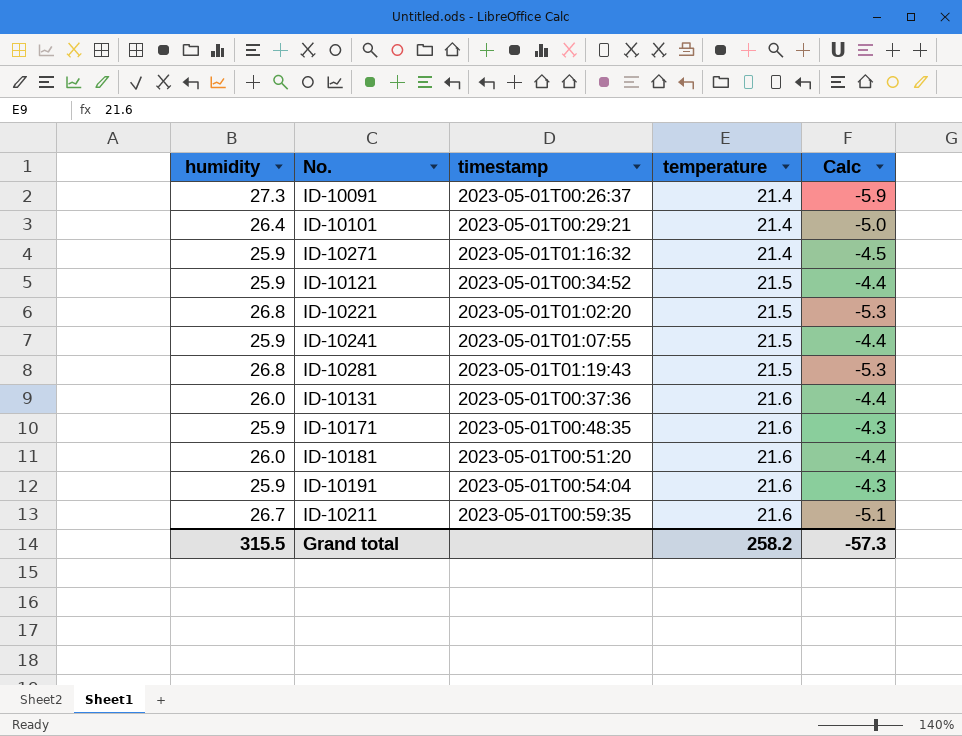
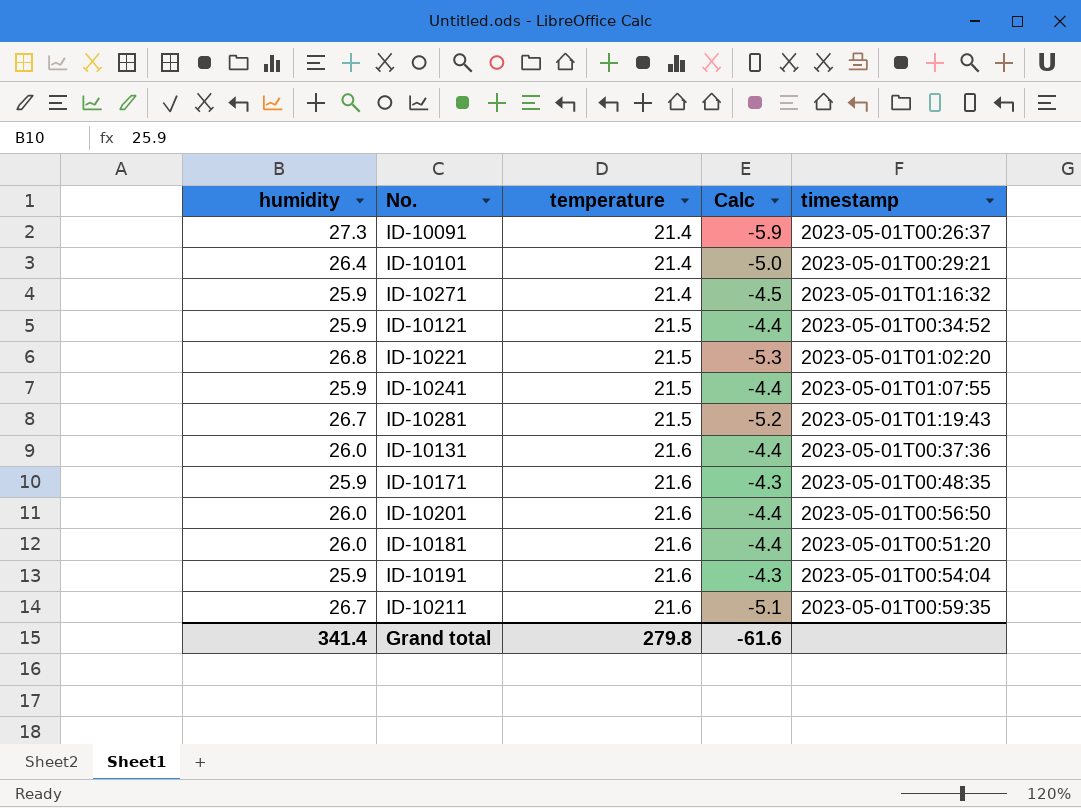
column timestamp | position: 3 -> 5
ID-10281 | humidity: 26.8 -> 26.7
ID-10281 | Calc: -5.3 -> -5.2
row ID-10201: none -> 26.0 | 21.6 | -4.4 | 2023-05-01T00:56:50
Grand total | humidity: 315.5 -> 341.4
Grand total | temperature: 258.2 -> 279.8
Grand total | Calc: -57.3 -> -61.6

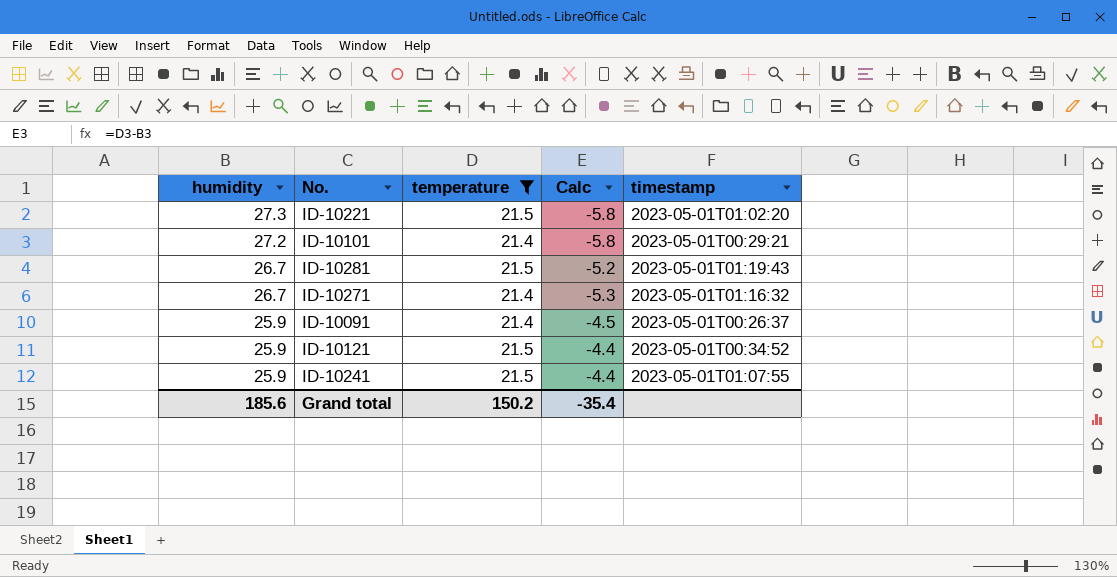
filter: none -> temperature != 21.6
row order: temperature ascending -> humidity descending
ID-10221 | humidity: 26.8 -> 27.3
ID-10221 | Calc: -5.3 -> -5.8
ID-10101 | humidity: 26.4 -> 27.2
ID-10101 | Calc: -5.0 -> -5.8
ID-10271 | humidity: 25.9 -> 26.7
ID-10271 | Calc: -4.5 -> -5.3
ID-10091 | humidity: 27.3 -> 25.9
ID-10091 | Calc: -5.9 -> -4.5
Grand total | humidity: 341.4 -> 185.6
Grand total | temperature: 279.8 -> 150.2
Grand total | Calc: -61.6 -> -35.4

